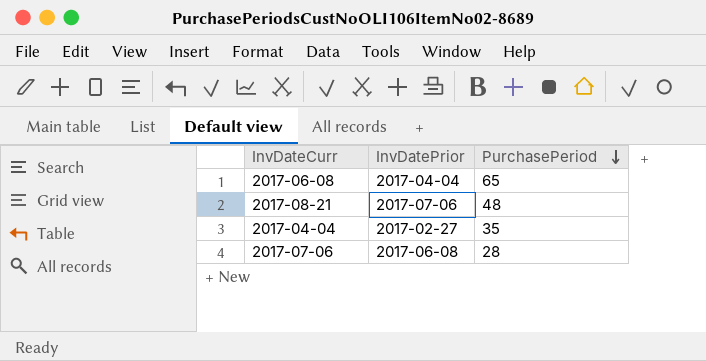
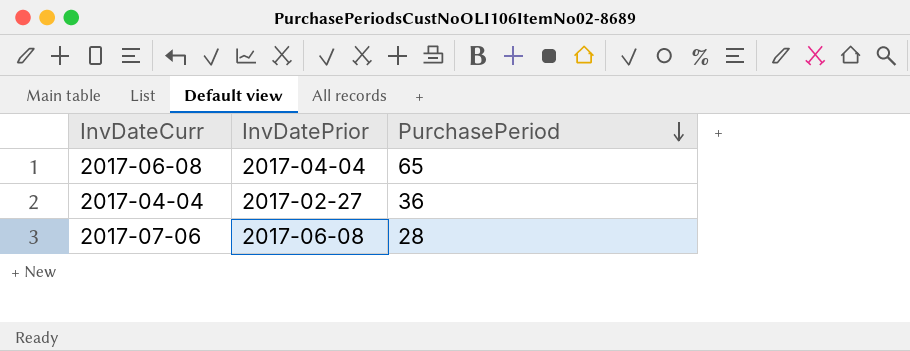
row 2017-08-21: 2017-07-06 | 48 -> none
2017-04-04 | PurchasePeriod: 35 -> 36

